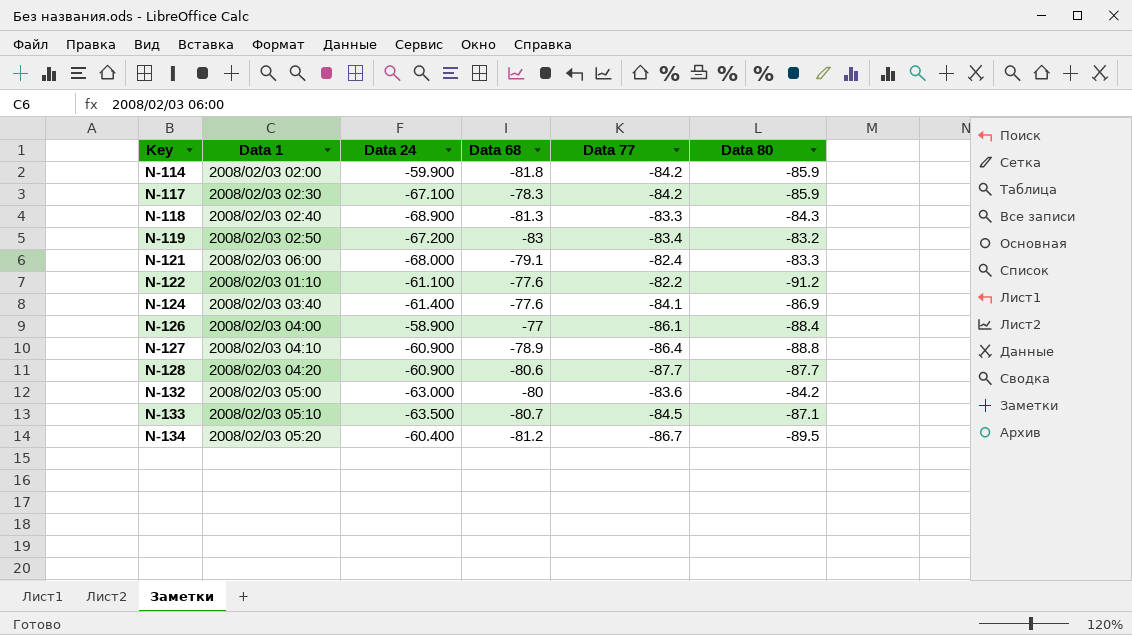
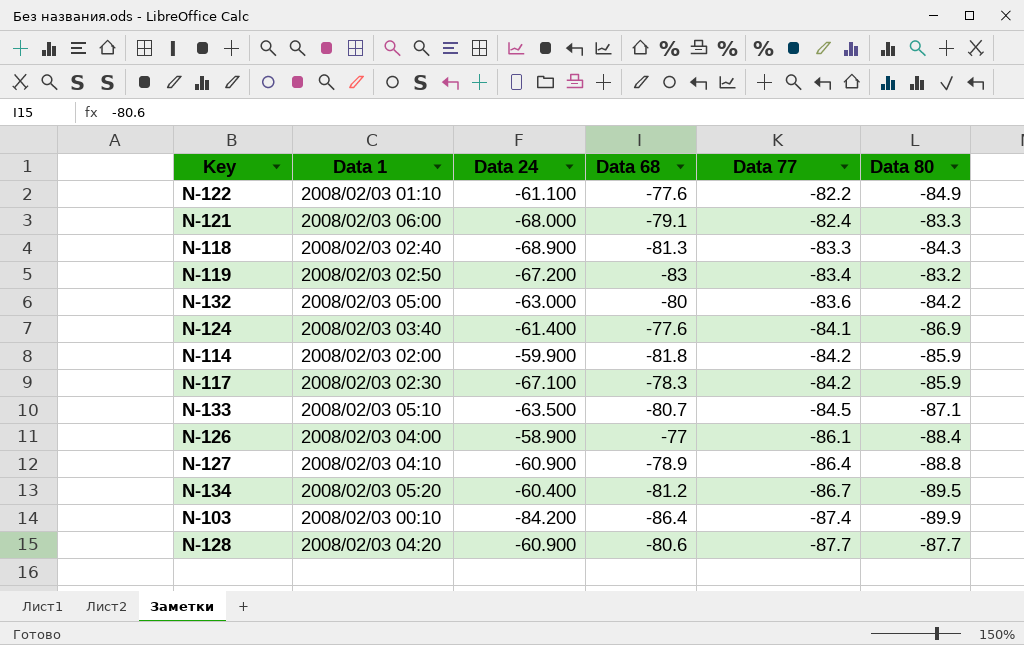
row order: Key ascending -> Data 77 descending
N-122 | Data 80: -91.2 -> -84.9
row N-103: none -> 2008/02/03 00:10 | -84.200 | -86.4 | -87.4 | -89.9

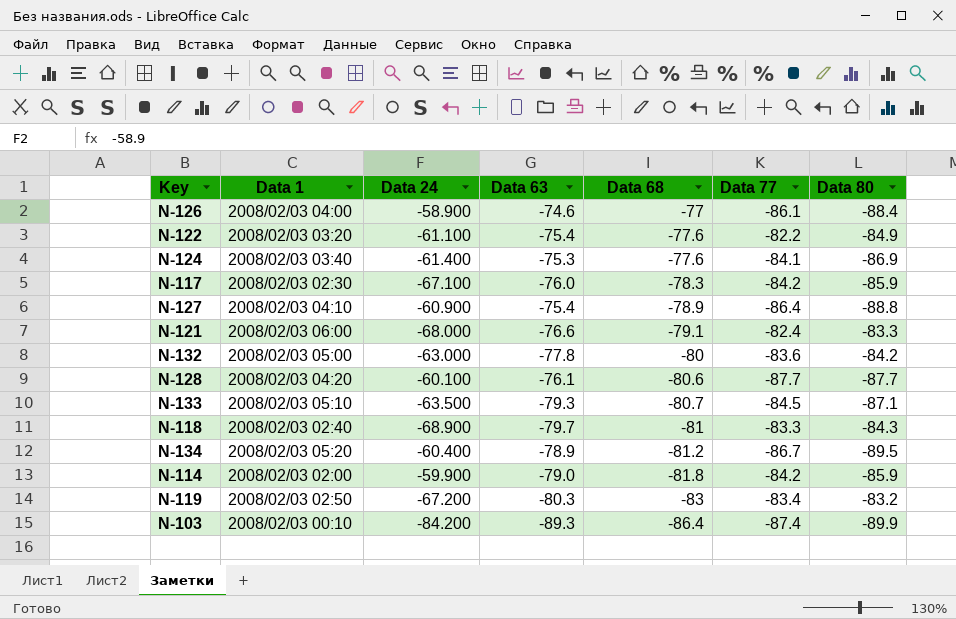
row order: Data 77 descending -> Data 68 descending
column Data 63 | position: none -> 4
N-122 | Data 1: 2008/02/03 01:10 -> 2008/02/03 03:20
N-128 | Data 24: -60.900 -> -60.100
N-118 | Data 68: -81.3 -> -81

